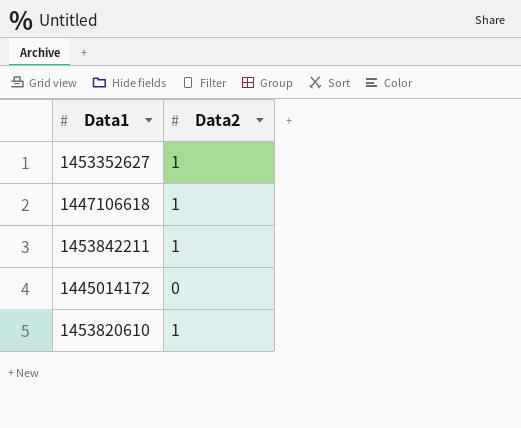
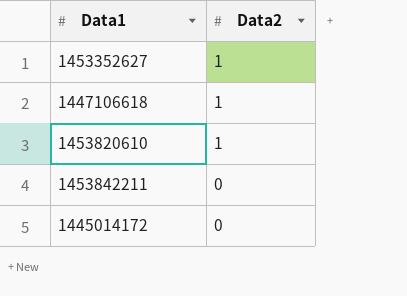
row order: none -> Data2 descending
1453842211 | Data2: 1 -> 0

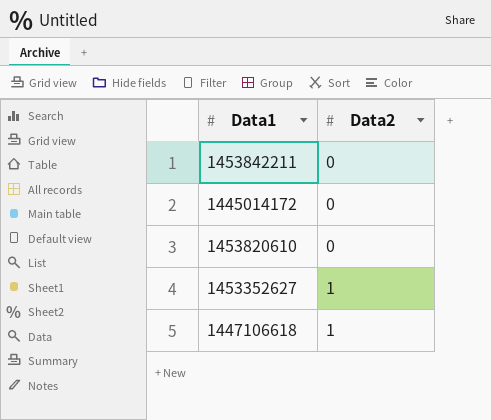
row order: Data2 descending -> Data2 ascending
1453820610 | Data2: 1 -> 0

